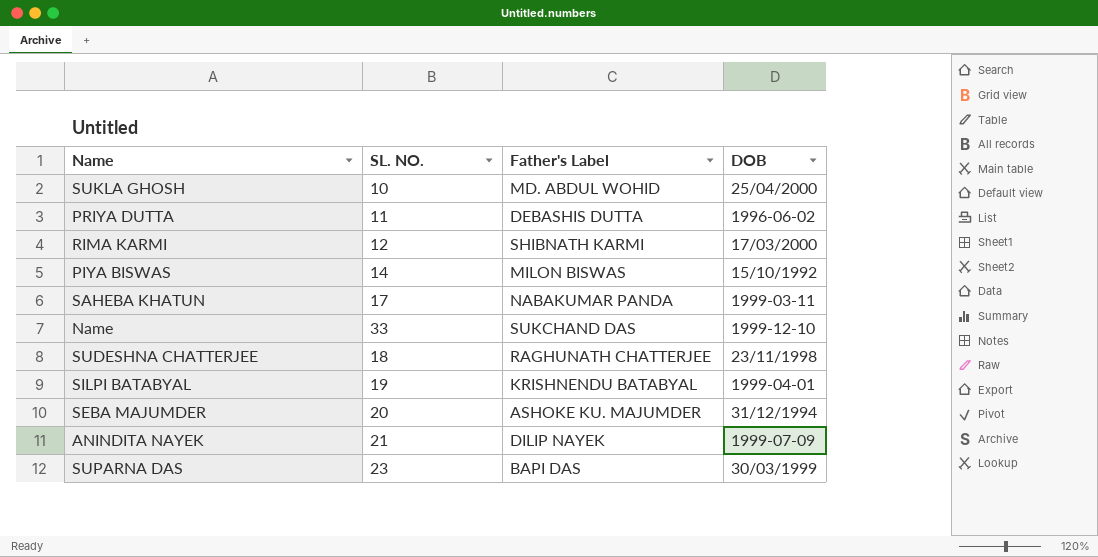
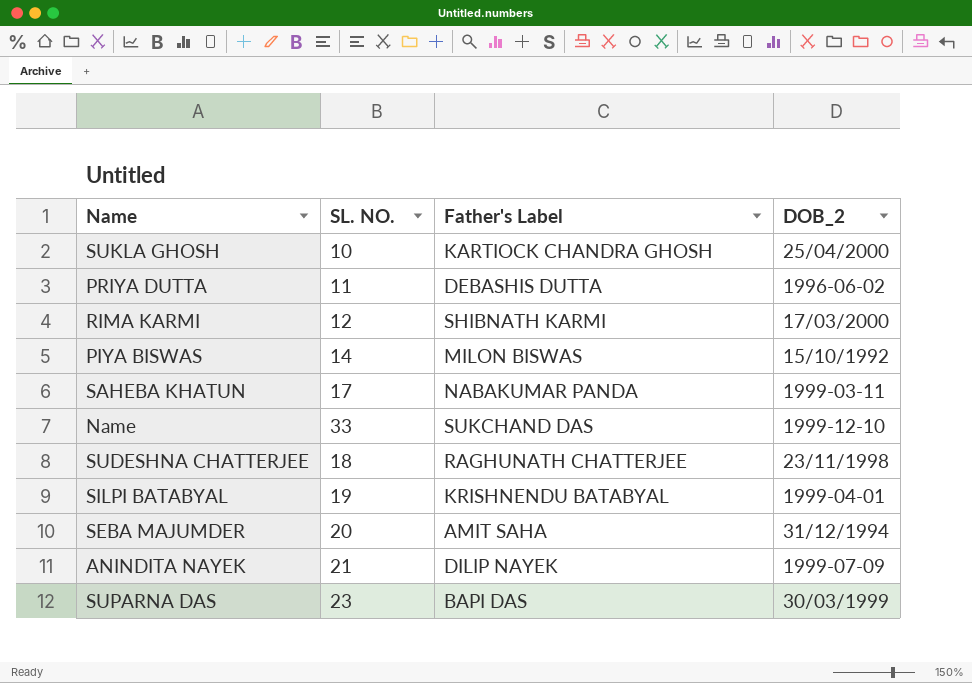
column name: DOB -> DOB_2
SUKLA GHOSH | Father's Label: MD. ABDUL WOHID -> KARTIOCK CHANDRA GHOSH
SEBA MAJUMDER | Father's Label: ASHOKE KU. MAJUMDER -> AMIT SAHA

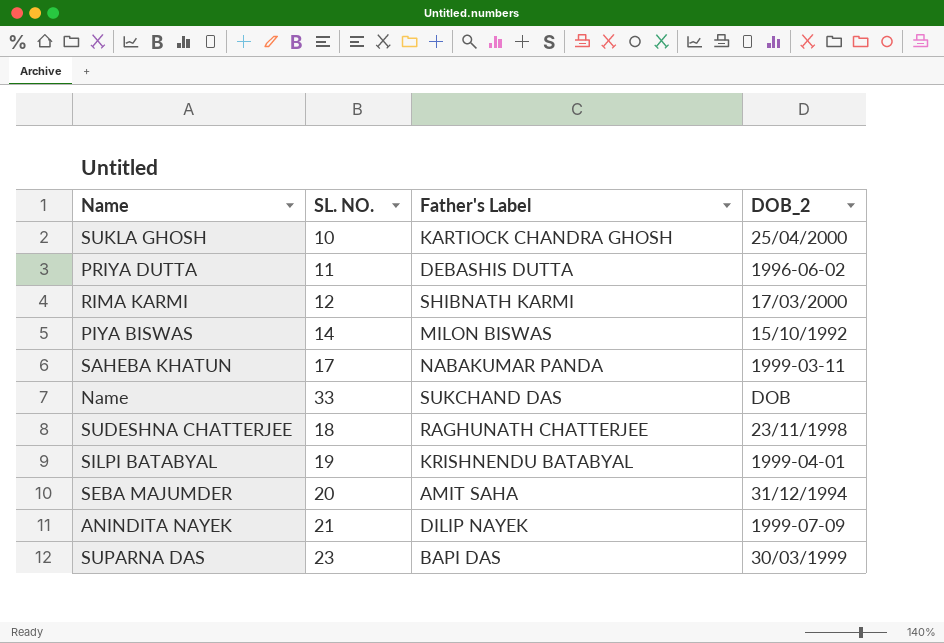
Name | DOB_2: 1999-12-10 -> DOB

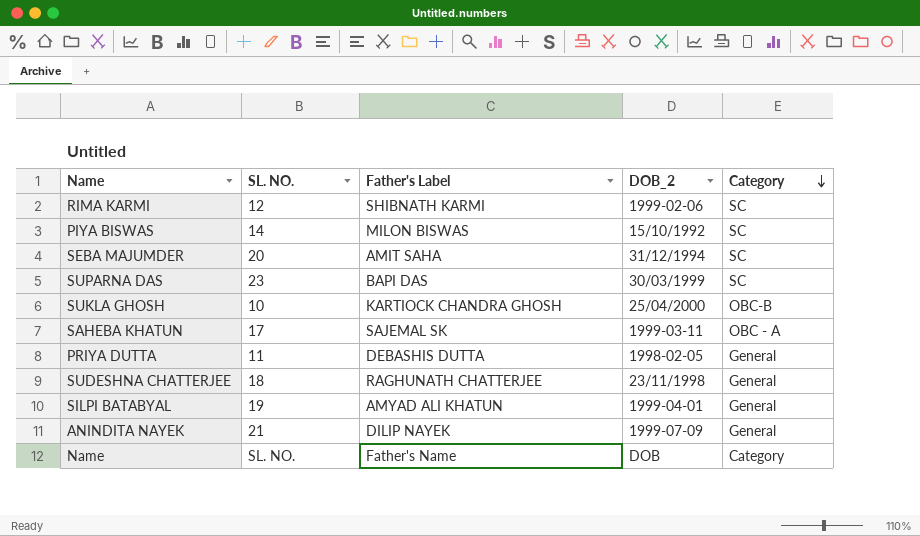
row order: none -> Category descending
column Category | position: none -> 5
RIMA KARMI | DOB_2: 17/03/2000 -> 1999-02-06
SAHEBA KHATUN | Father's Label: NABAKUMAR PANDA -> SAJEMAL SK
PRIYA DUTTA | DOB_2: 1996-06-02 -> 1998-02-05
SILPI BATABYAL | Father's Label: KRISHNENDU BATABYAL -> AMYAD ALI KHATUN
Name | SL. NO.: 33 -> SL. NO.
Name | Father's Label: SUKCHAND DAS -> Father's Name

